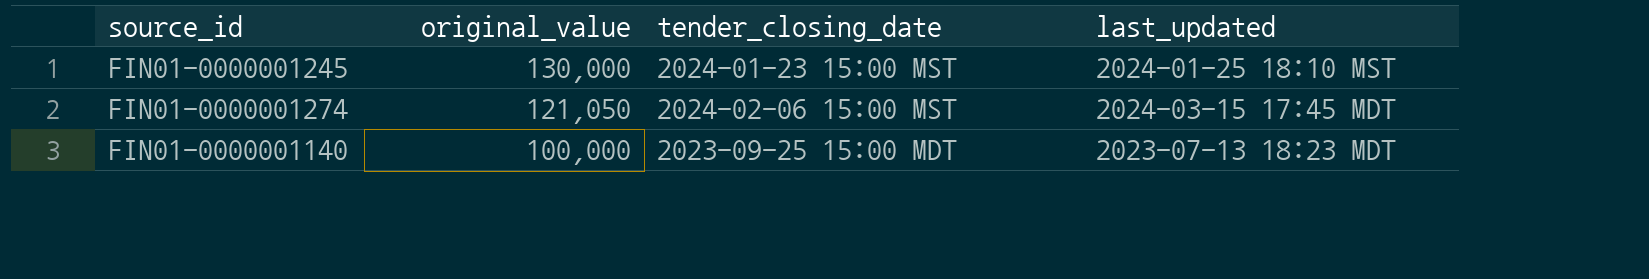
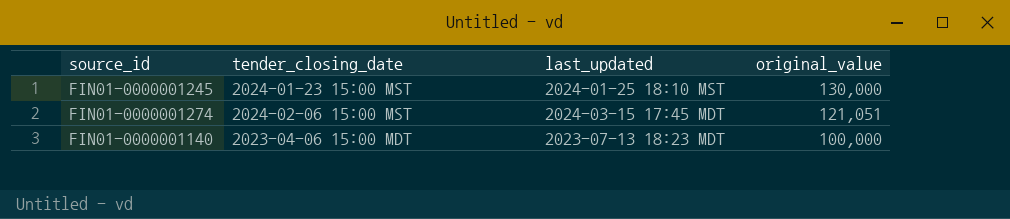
column original_value | position: 2 -> 4
FIN01-0000001274 | original_value: 121,050 -> 121,051
FIN01-0000001140 | tender_closing_date: 2023-09-25 15:00 MDT -> 2023-04-06 15:00 MDT

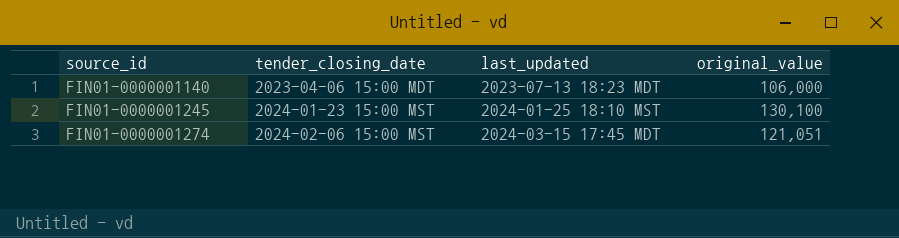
row order: original_value descending -> source_id ascending
FIN01-0000001140 | original_value: 100,000 -> 106,000
FIN01-0000001245 | original_value: 130,000 -> 130,100

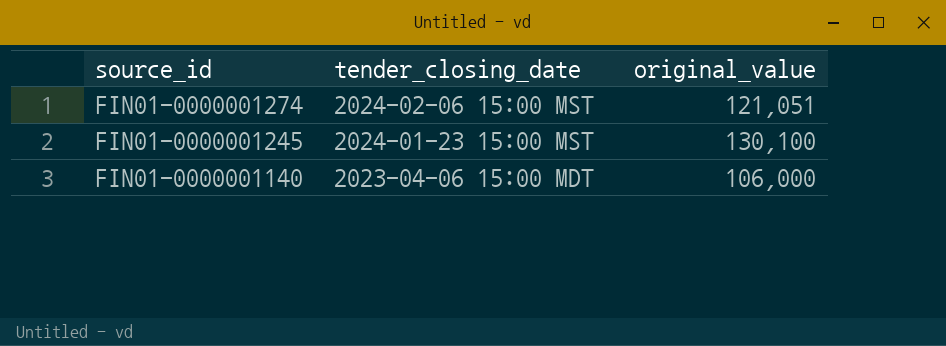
row order: source_id ascending -> source_id descending
column last_updated | position: 3 -> none

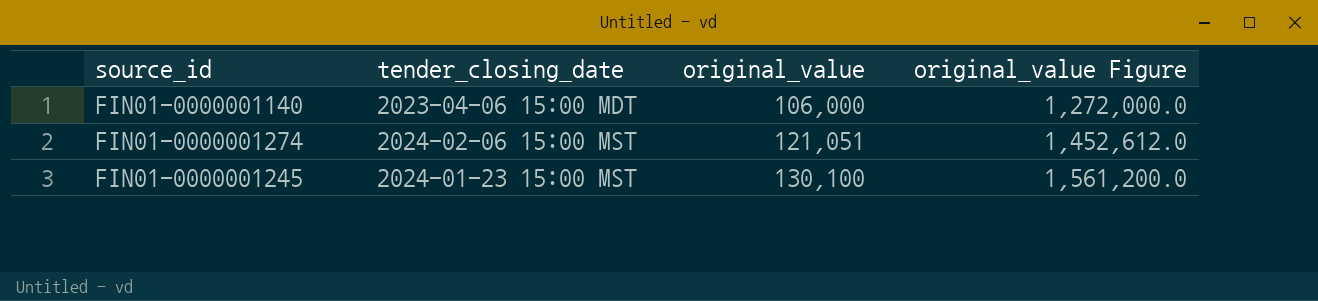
row order: source_id descending -> original_value ascending
column original_value Figure | formula: none -> [original_value] * 12

